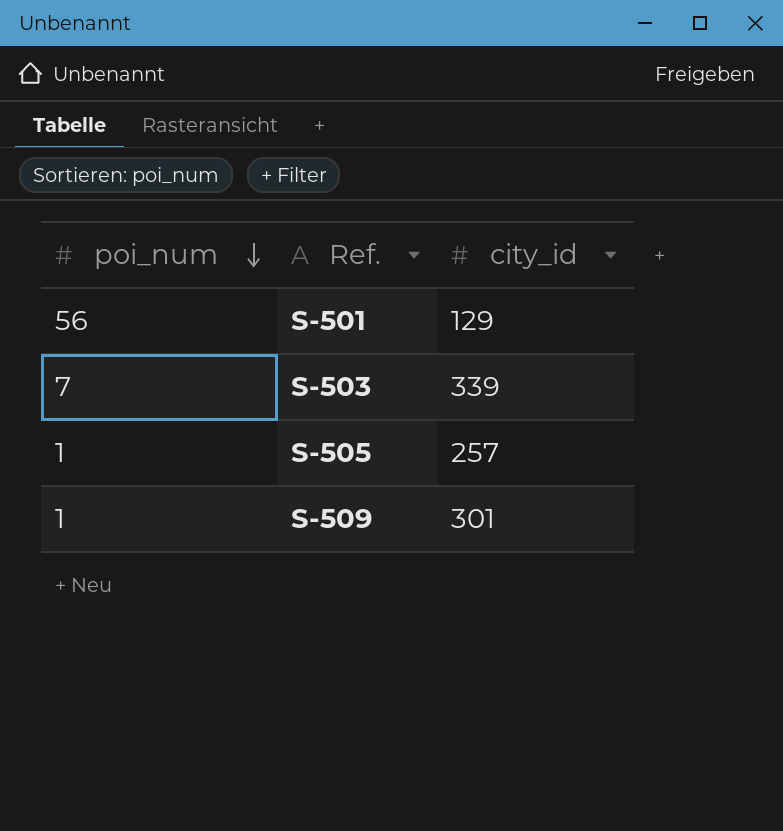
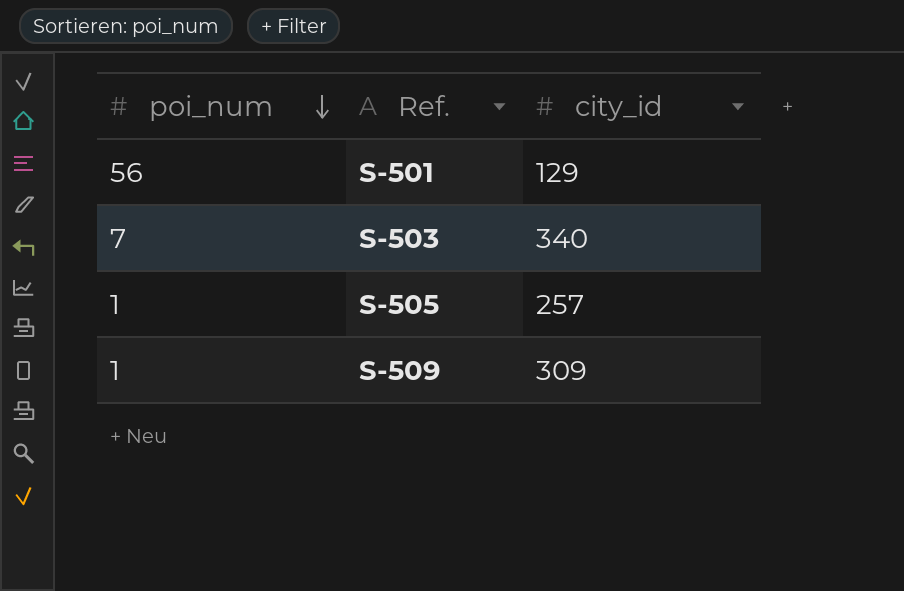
S-503 | city_id: 339 -> 340
S-509 | city_id: 301 -> 309

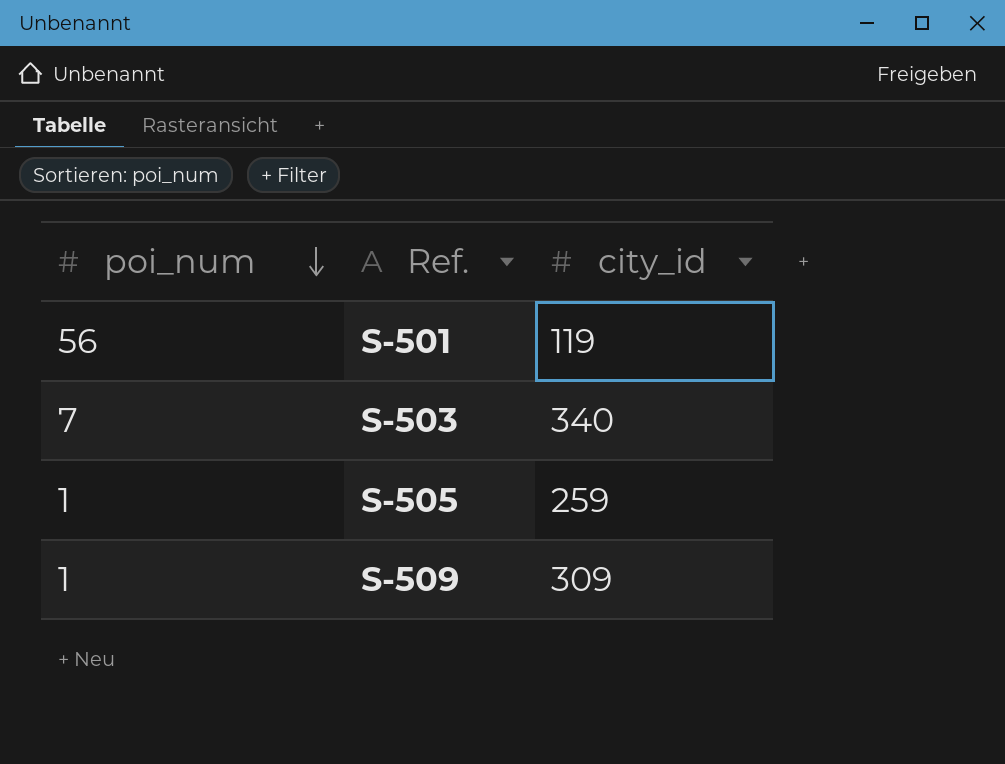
S-501 | city_id: 129 -> 119
S-505 | city_id: 257 -> 259

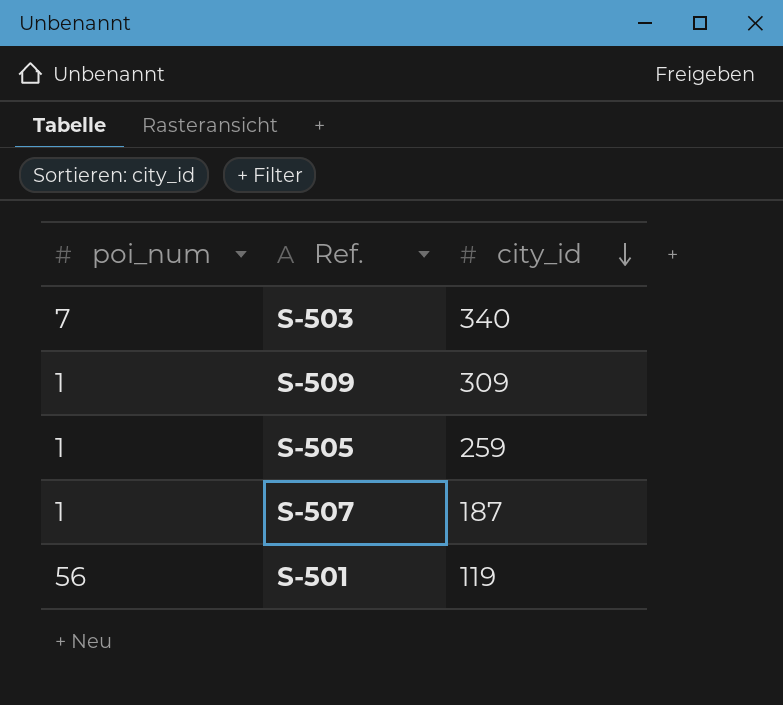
row order: poi_num descending -> city_id descending
row S-507: none -> 1 | 187

